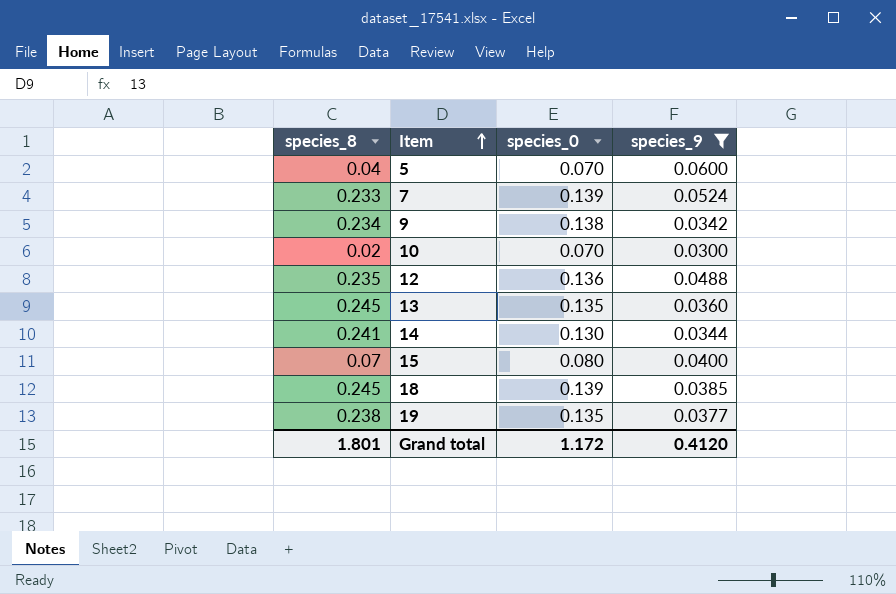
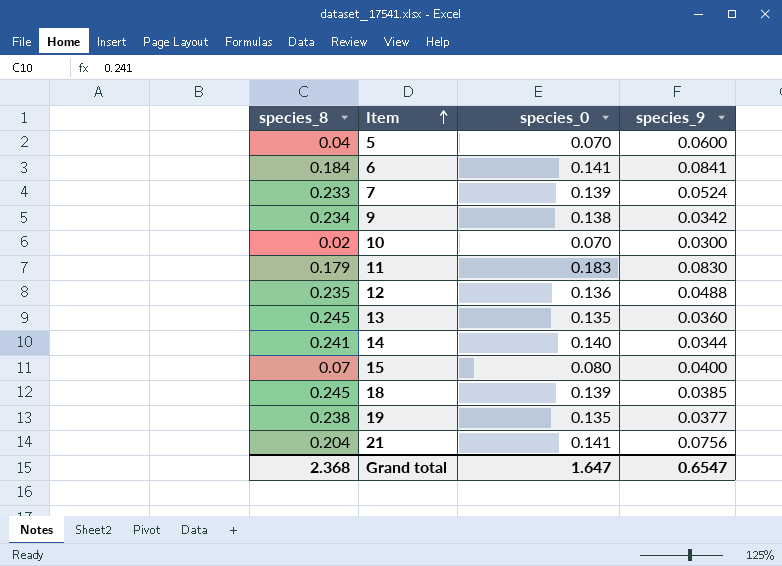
filter: species_9 <= 0.0600 -> none
14 | species_0: 0.130 -> 0.140
Grand total | species_8: 1.801 -> 2.368
Grand total | species_0: 1.172 -> 1.647
Grand total | species_9: 0.4120 -> 0.6547

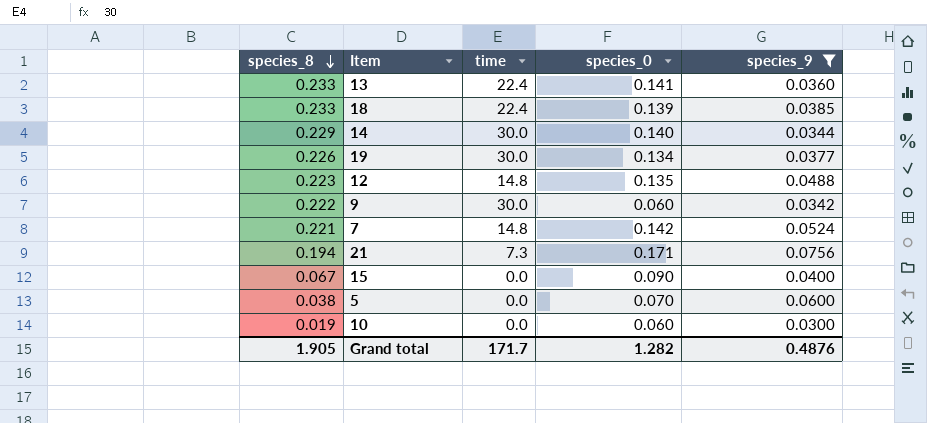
filter: none -> species_9 <= 0.0756
row order: Item ascending -> species_8 descending
column time | position: none -> 3
13 | species_8: 0.245 -> 0.233
13 | species_0: 0.135 -> 0.141
18 | species_8: 0.245 -> 0.233
14 | species_8: 0.241 -> 0.229
19 | species_8: 0.238 -> 0.226
19 | species_0: 0.135 -> 0.134
12 | species_8: 0.235 -> 0.223
12 | species_0: 0.136 -> 0.135
9 | species_8: 0.234 -> 0.222
9 | species_0: 0.138 -> 0.060
7 | species_8: 0.233 -> 0.221
7 | species_0: 0.139 -> 0.142
21 | species_8: 0.204 -> 0.194
21 | species_0: 0.141 -> 0.171
15 | species_8: 0.07 -> 0.067
15 | species_0: 0.080 -> 0.090
5 | species_8: 0.04 -> 0.038
10 | species_8: 0.02 -> 0.019
10 | species_0: 0.070 -> 0.060
Grand total | species_8: 2.368 -> 1.905
Grand total | species_0: 1.647 -> 1.282
Grand total | species_9: 0.6547 -> 0.4876

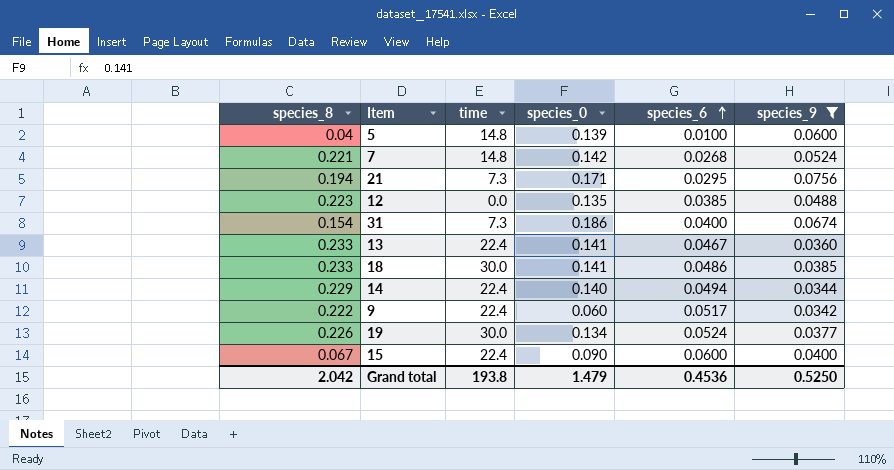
row order: species_8 descending -> species_6 ascending
column species_6 | position: none -> 5
row 10: 0.019 | 0.0 | 0.060 | 0.0300 -> none
5 | species_8: 0.038 -> 0.04
5 | time: 0.0 -> 14.8
5 | species_0: 0.070 -> 0.139
12 | time: 14.8 -> 0.0
row 31: none -> 0.154 | 7.3 | 0.186 | 0.0400 | 0.0674
18 | time: 22.4 -> 30.0
18 | species_0: 0.139 -> 0.141
14 | time: 30.0 -> 22.4
9 | time: 30.0 -> 22.4
15 | time: 0.0 -> 22.4
Grand total | species_8: 1.905 -> 2.042
Grand total | time: 171.7 -> 193.8
Grand total | species_0: 1.282 -> 1.479
Grand total | species_9: 0.4876 -> 0.5250

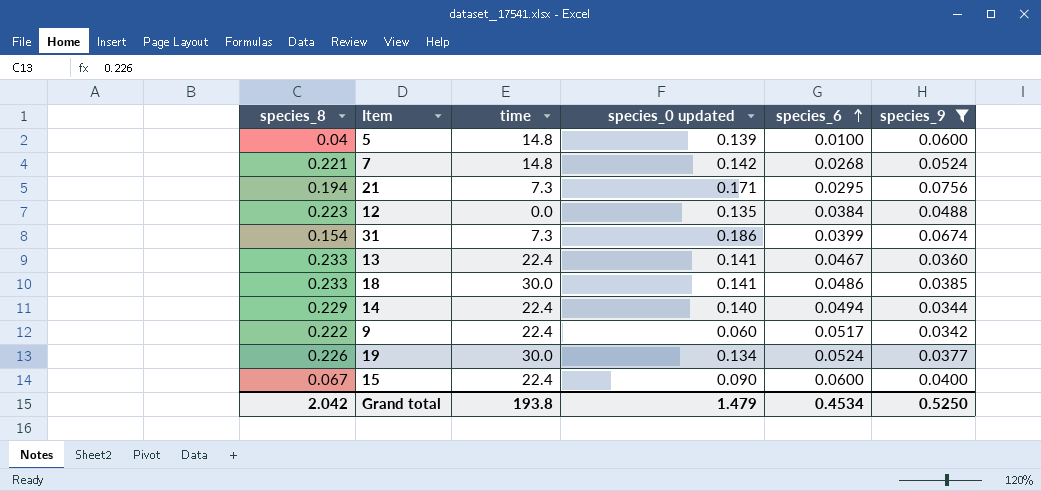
column name: species_0 -> species_0 updated
12 | species_6: 0.0385 -> 0.0384
31 | species_6: 0.0400 -> 0.0399
Grand total | species_6: 0.4536 -> 0.4534

